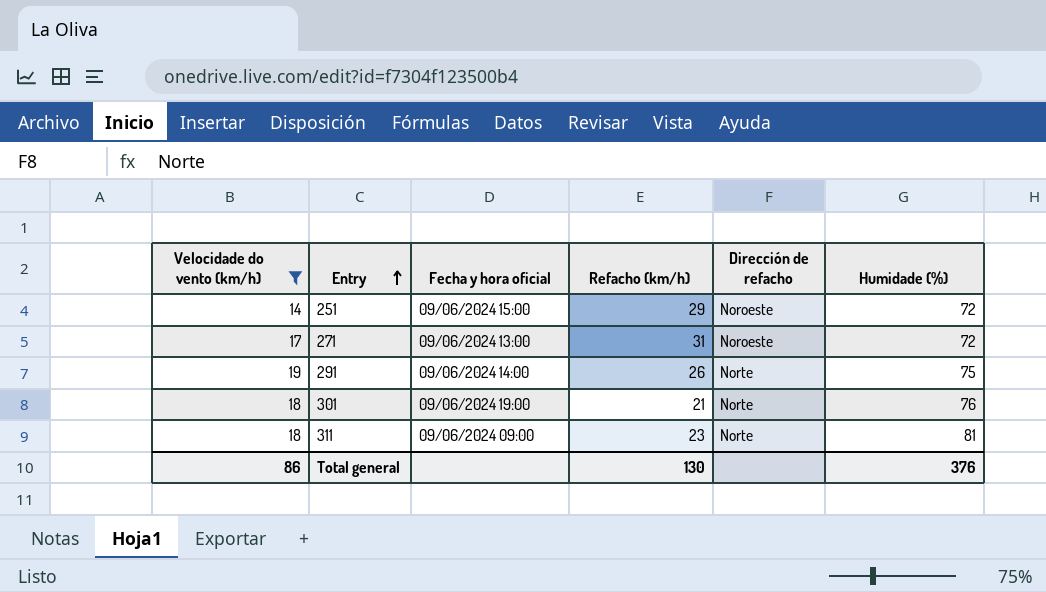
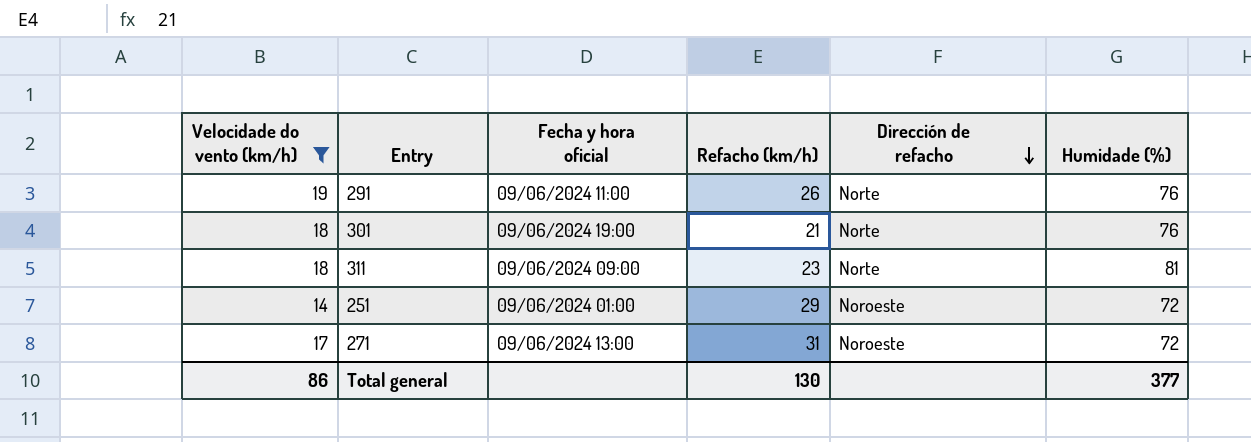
row order: Entry ascending -> Dirección de refacho descending
291 | Fecha y hora oficial: 09/06/2024 14:00 -> 09/06/2024 11:00
291 | Humidade (%): 75 -> 76
251 | Fecha y hora oficial: 09/06/2024 15:00 -> 09/06/2024 01:00
Total general | Humidade (%): 376 -> 377

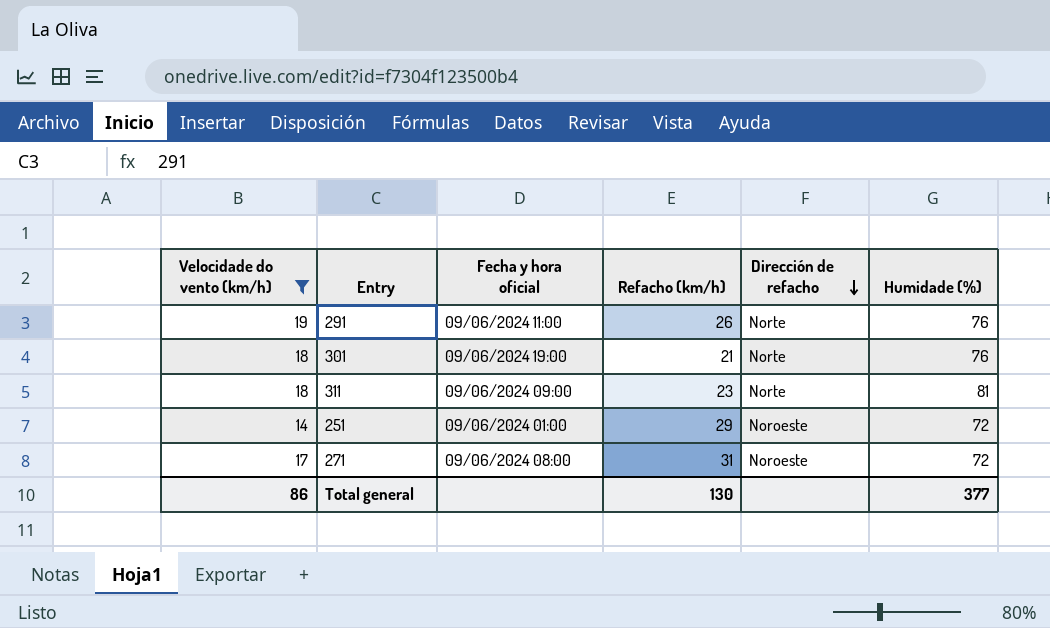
271 | Fecha y hora oficial: 09/06/2024 13:00 -> 09/06/2024 08:00

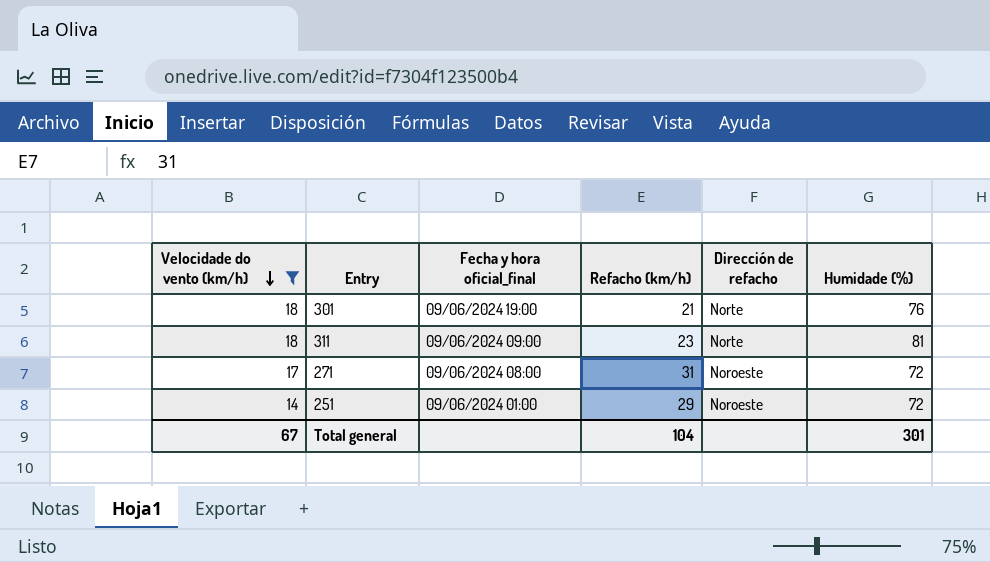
row order: Dirección de refacho descending -> Velocidade do vento (km/h) descending
column name: Fecha y hora oficial -> Fecha y hora oficial_final
row 291: 19 | 09/06/2024 11:00 | 26 | Norte | 76 -> none
Total general | Velocidade do vento (km/h): 86 -> 67
Total general | Refacho (km/h): 130 -> 104
Total general | Humidade (%): 377 -> 301

